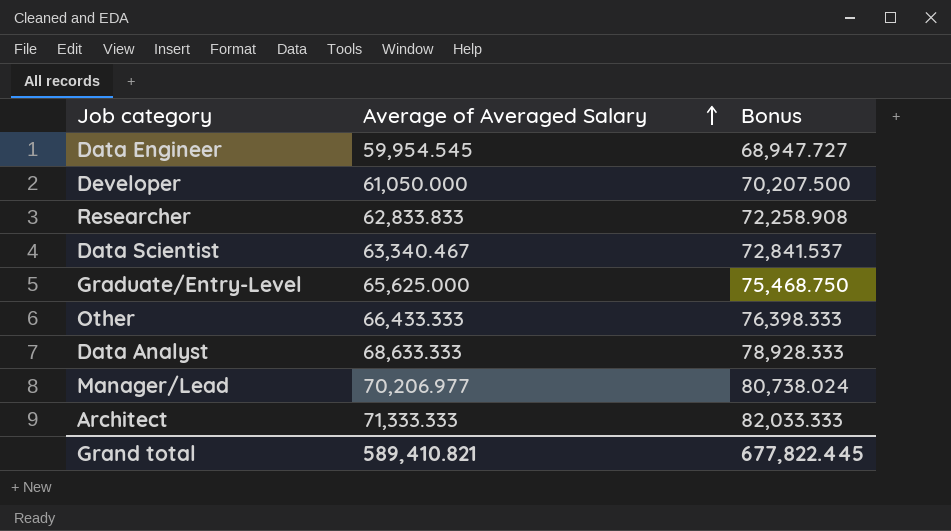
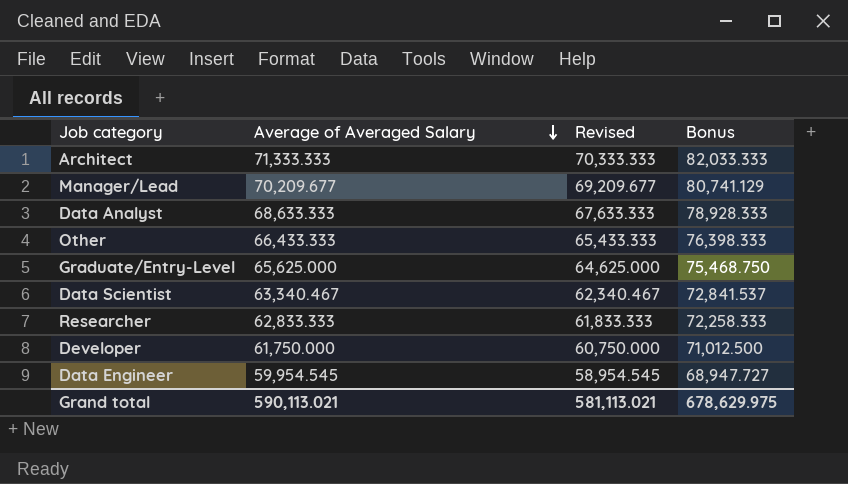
row order: Average of Averaged Salary ascending -> Average of Averaged Salary descending
column Revised | formula: none -> [Average of Averaged Salary] - 1000
Manager/Lead | Average of Averaged Salary: 70,206.977 -> 70,209.677
Manager/Lead | Bonus: 80,738.024 -> 80,741.129
Researcher | Average of Averaged Salary: 62,833.833 -> 62,833.333
Researcher | Bonus: 72,258.908 -> 72,258.333
Developer | Average of Averaged Salary: 61,050.000 -> 61,750.000
Developer | Bonus: 70,207.500 -> 71,012.500
Grand total | Average of Averaged Salary: 589,410.821 -> 590,113.021
Grand total | Bonus: 677,822.445 -> 678,629.975

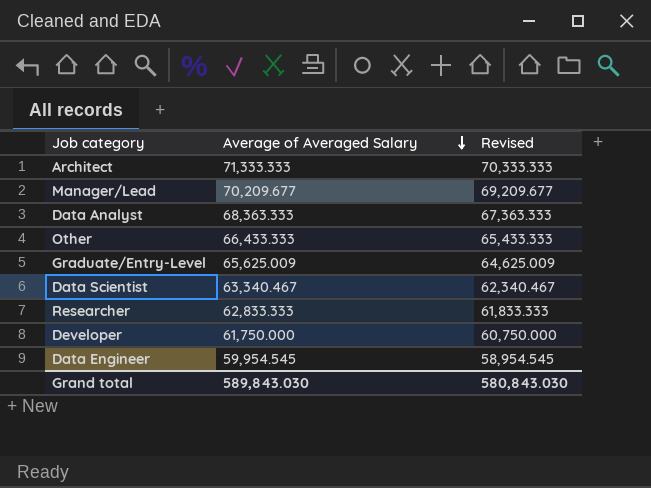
column Bonus | formula: [Average of Averaged Salary] * 1.15 -> none
Data Analyst | Average of Averaged Salary: 68,633.333 -> 68,363.333
Data Analyst | Revised: 67,633.333 -> 67,363.333
Graduate/Entry-Level | Average of Averaged Salary: 65,625.000 -> 65,625.009
Graduate/Entry-Level | Revised: 64,625.000 -> 64,625.009
Grand total | Average of Averaged Salary: 590,113.021 -> 589,843.030
Grand total | Revised: 581,113.021 -> 580,843.030

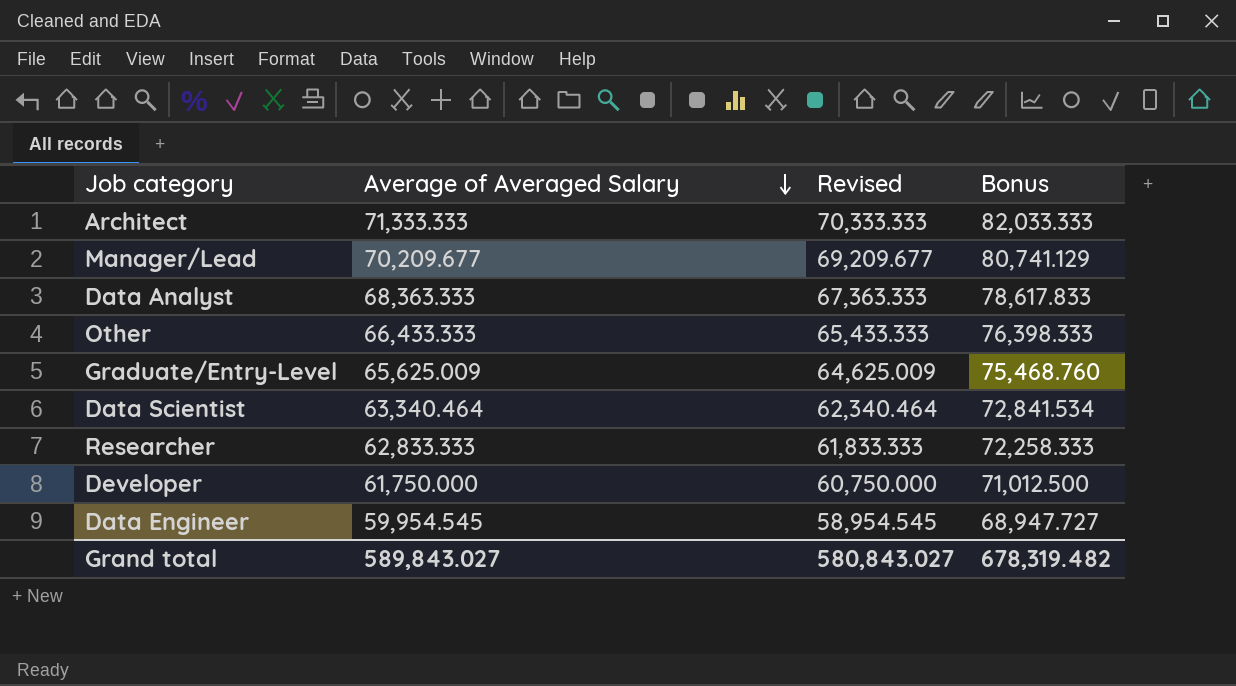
column Bonus | formula: none -> [Average of Averaged Salary] * 1.15
Data Scientist | Average of Averaged Salary: 63,340.467 -> 63,340.464
Data Scientist | Revised: 62,340.467 -> 62,340.464
Grand total | Average of Averaged Salary: 589,843.030 -> 589,843.027
Grand total | Revised: 580,843.030 -> 580,843.027

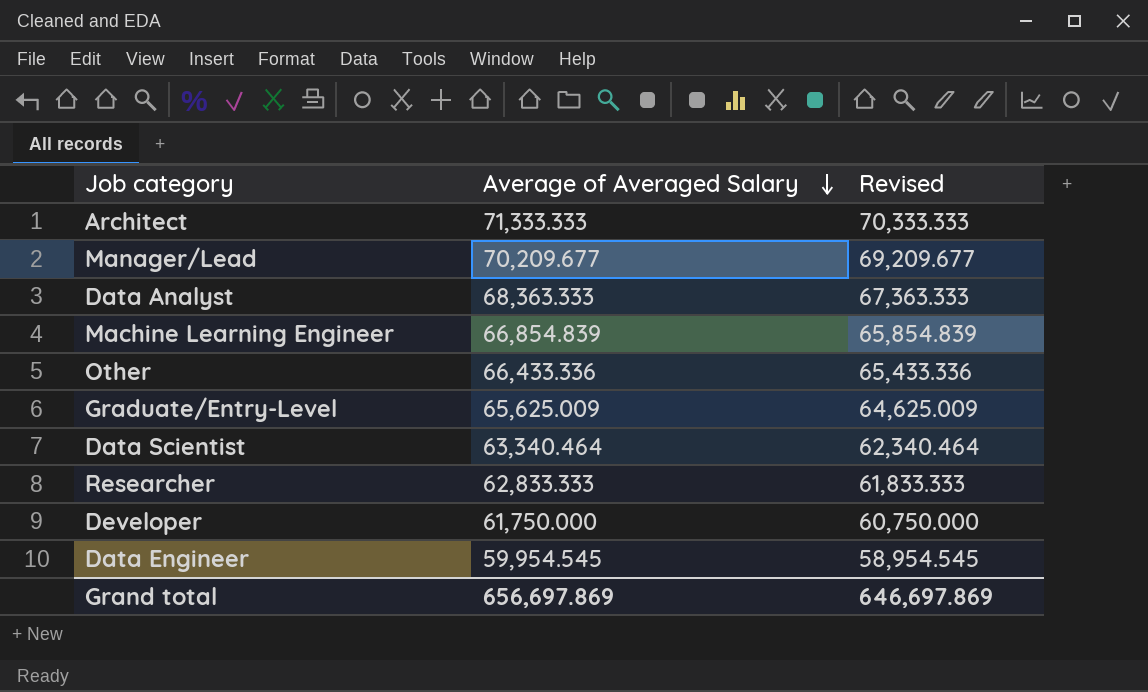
column Bonus | formula: [Average of Averaged Salary] * 1.15 -> none
row Machine Learning Engineer: none -> 66,854.839 | 65,854.839
Other | Average of Averaged Salary: 66,433.333 -> 66,433.336
Other | Revised: 65,433.333 -> 65,433.336
Grand total | Average of Averaged Salary: 589,843.027 -> 656,697.869
Grand total | Revised: 580,843.027 -> 646,697.869

